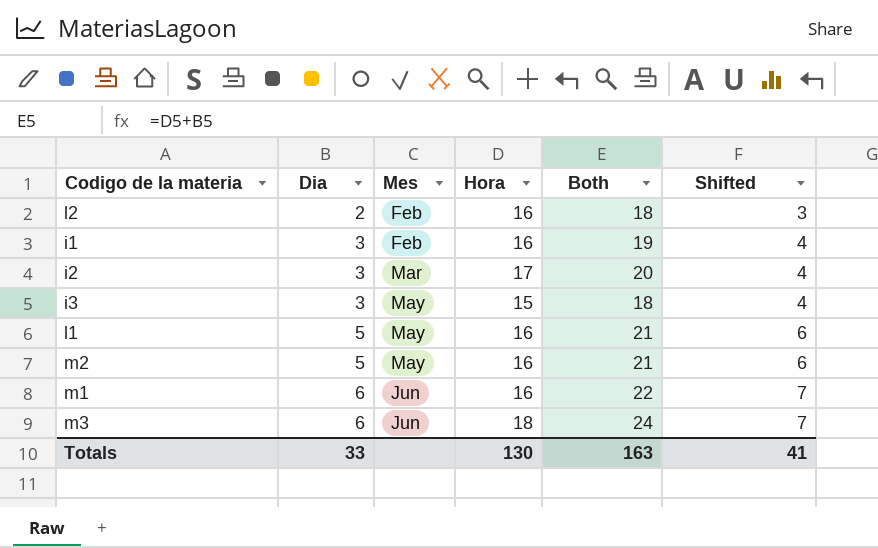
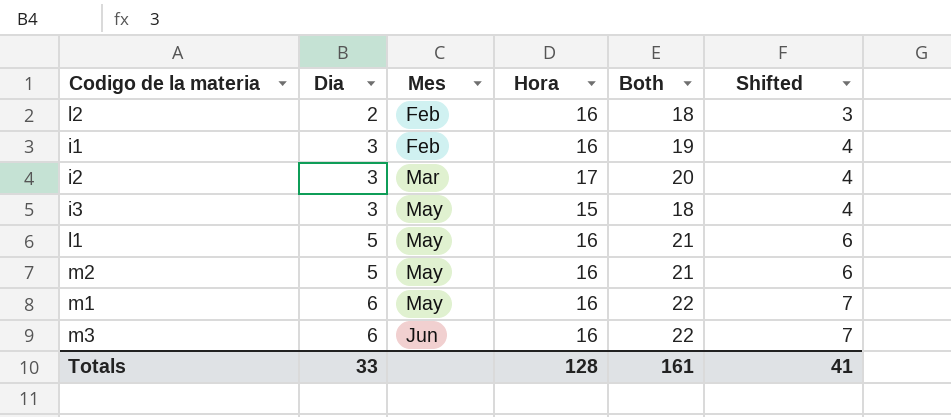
m1 | Mes: Jun -> May
m3 | Hora: 18 -> 16
m3 | Both: 24 -> 22
Totals | Hora: 130 -> 128
Totals | Both: 163 -> 161

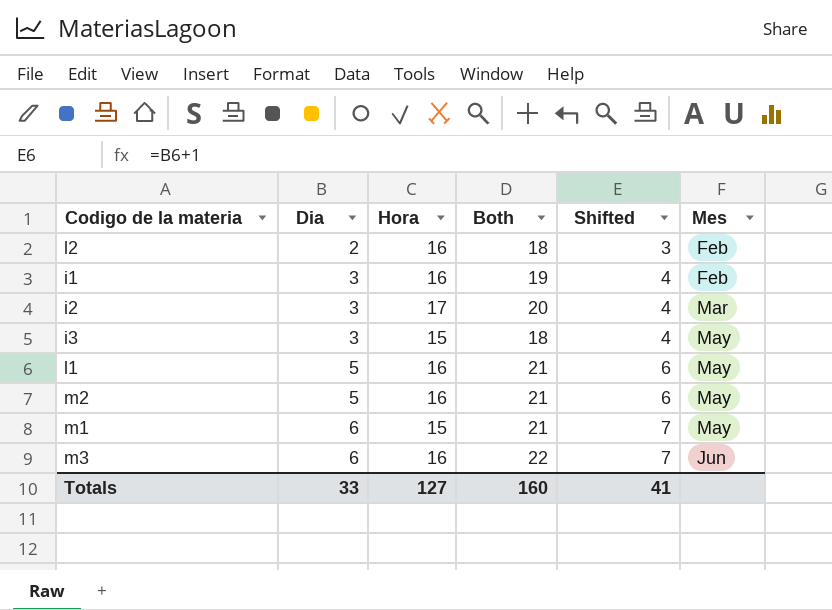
column Mes | position: 3 -> 6
m1 | Hora: 16 -> 15
m1 | Both: 22 -> 21
Totals | Hora: 128 -> 127
Totals | Both: 161 -> 160

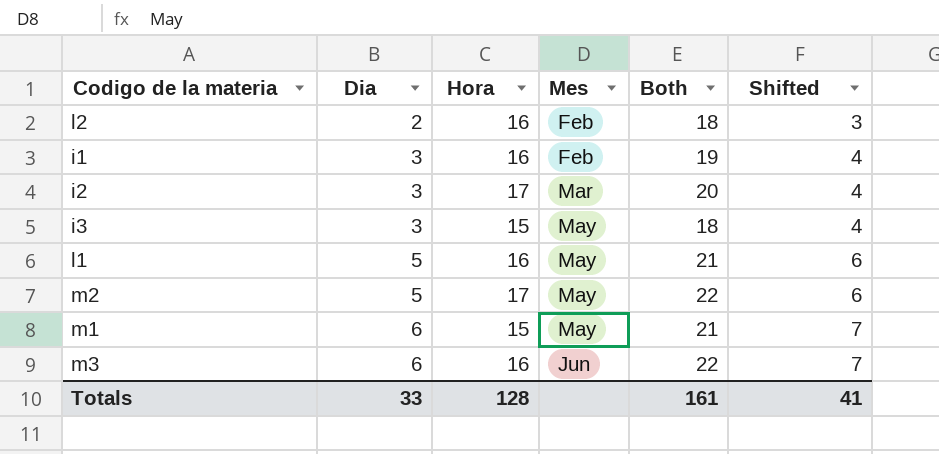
column Mes | position: 6 -> 4
m2 | Hora: 16 -> 17
m2 | Both: 21 -> 22
Totals | Hora: 127 -> 128
Totals | Both: 160 -> 161

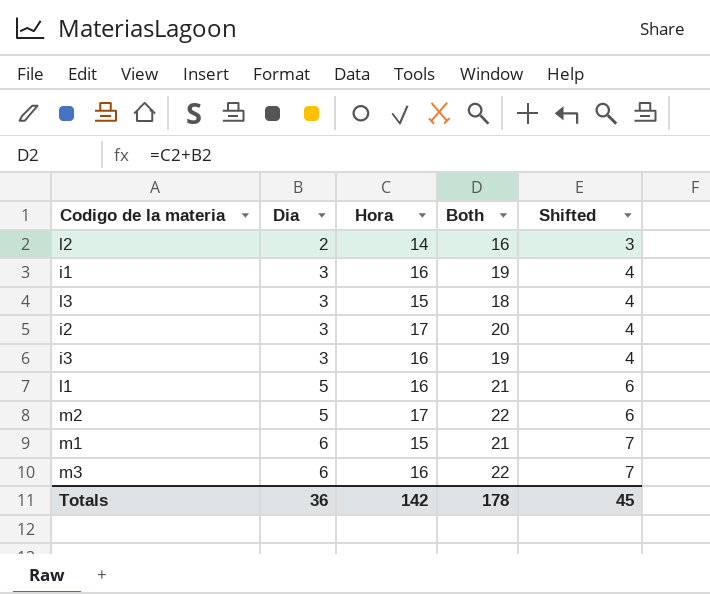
column Mes | position: 4 -> none
l2 | Hora: 16 -> 14
l2 | Both: 18 -> 16
row l3: none -> 3 | 15 | 18 | 4
i3 | Hora: 15 -> 16
i3 | Both: 18 -> 19
Totals | Dia: 33 -> 36
Totals | Hora: 128 -> 142
Totals | Both: 161 -> 178
Totals | Shifted: 41 -> 45

